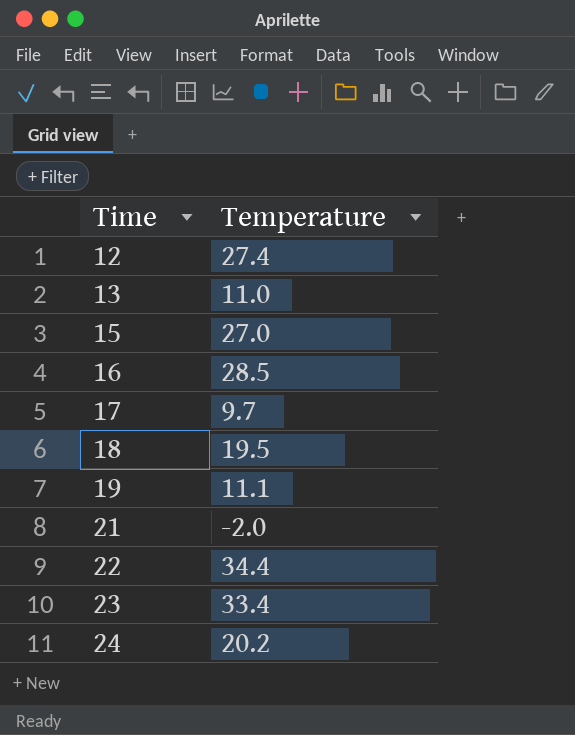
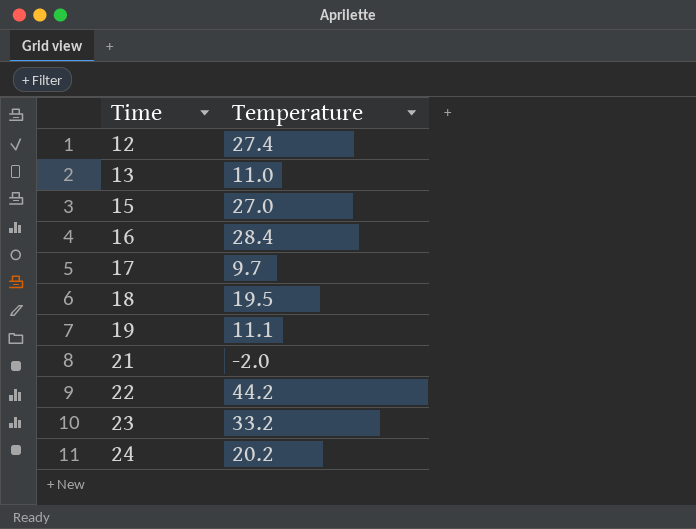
16 | Temperature: 28.5 -> 28.4
22 | Temperature: 34.4 -> 44.2
23 | Temperature: 33.4 -> 33.2

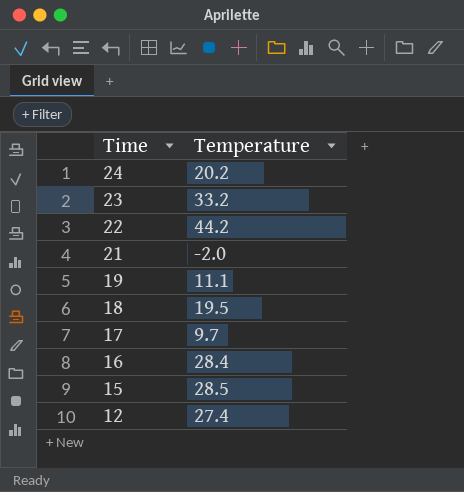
row order: Time ascending -> Time descending
row 13: 11.0 -> none
15 | Temperature: 27.0 -> 28.5

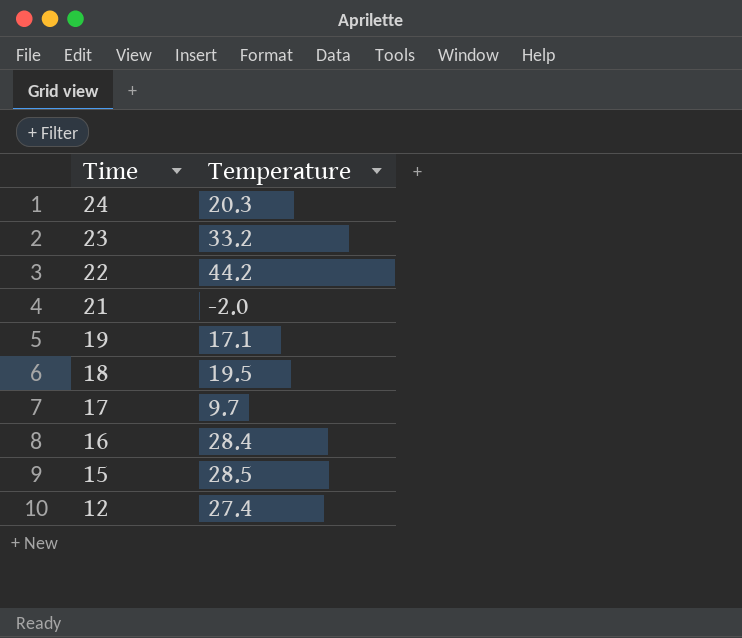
24 | Temperature: 20.2 -> 20.3
19 | Temperature: 11.1 -> 17.1

